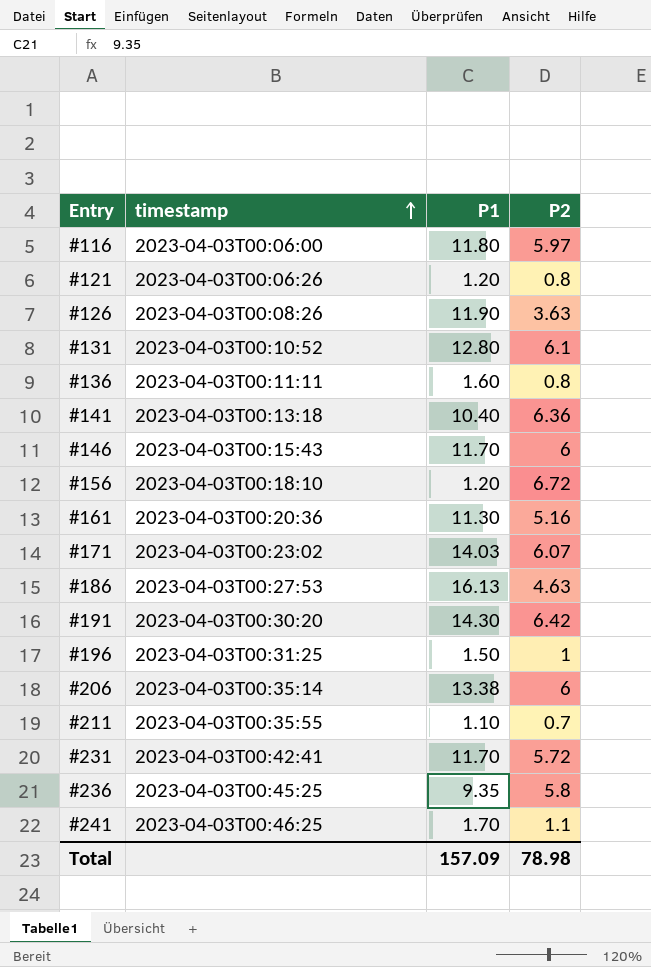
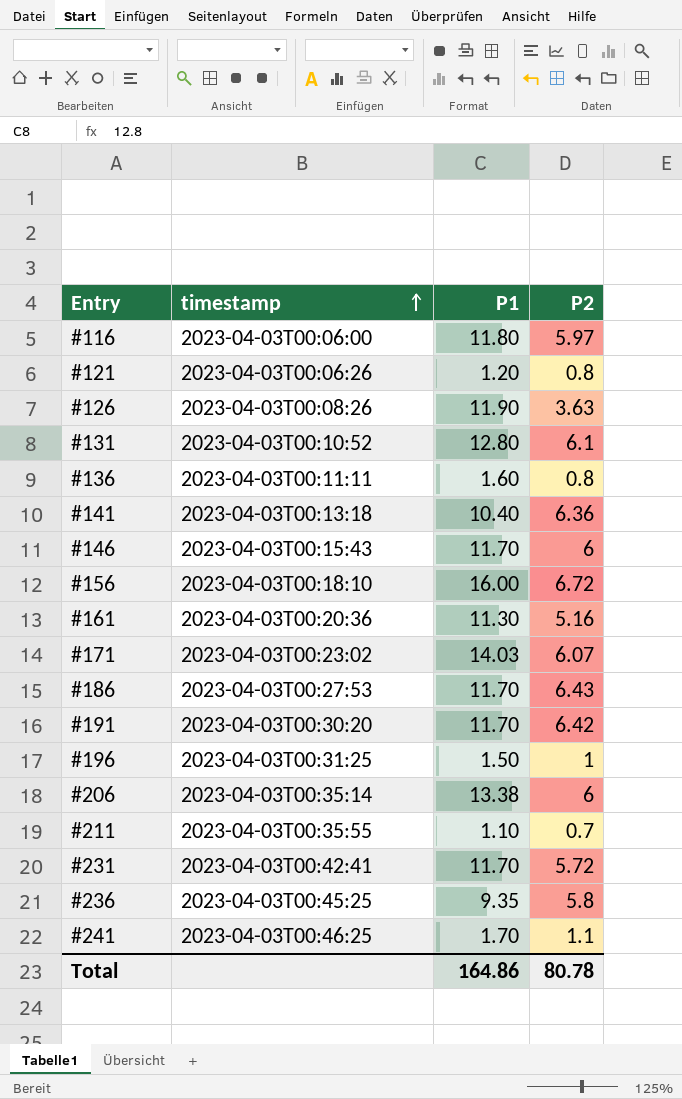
#156 | P1: 1.20 -> 16.00
#186 | P1: 16.13 -> 11.70
#186 | P2: 4.63 -> 6.43
#191 | P1: 14.30 -> 11.70
Total | P1: 157.09 -> 164.86
Total | P2: 78.98 -> 80.78

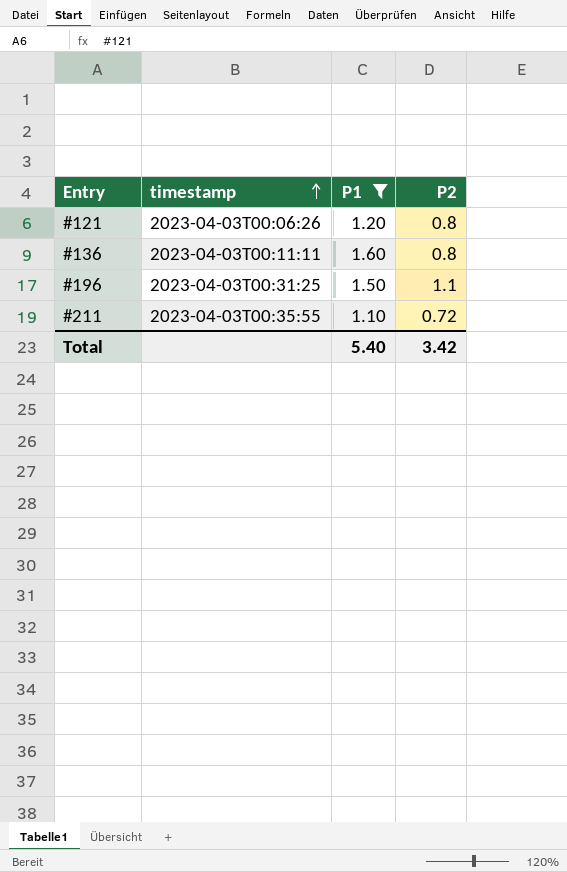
filter: none -> P1 <= 1.60
#196 | P2: 1 -> 1.1
#211 | P2: 0.7 -> 0.72
Total | P1: 164.86 -> 5.40
Total | P2: 80.78 -> 3.42

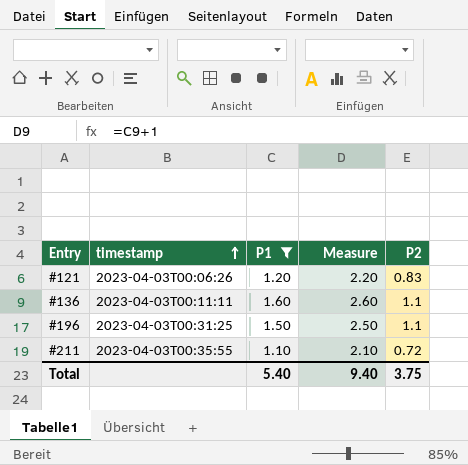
column Measure | formula: none -> [P1] + 1
#121 | P2: 0.8 -> 0.83
#136 | P2: 0.8 -> 1.1
Total | P2: 3.42 -> 3.75

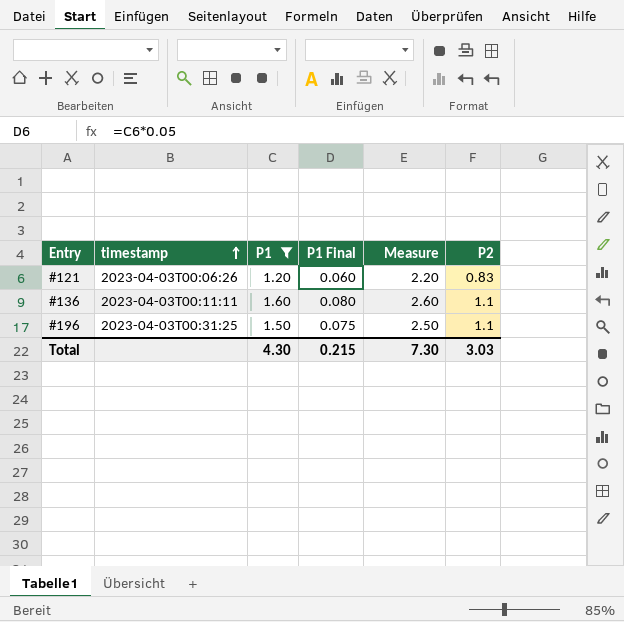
column P1 Final | formula: none -> [P1] * 0.05
row #211: 2023-04-03T00:35:55 | 1.10 | 2.10 | 0.72 -> none
Total | P1: 5.40 -> 4.30
Total | Measure: 9.40 -> 7.30
Total | P2: 3.75 -> 3.03

